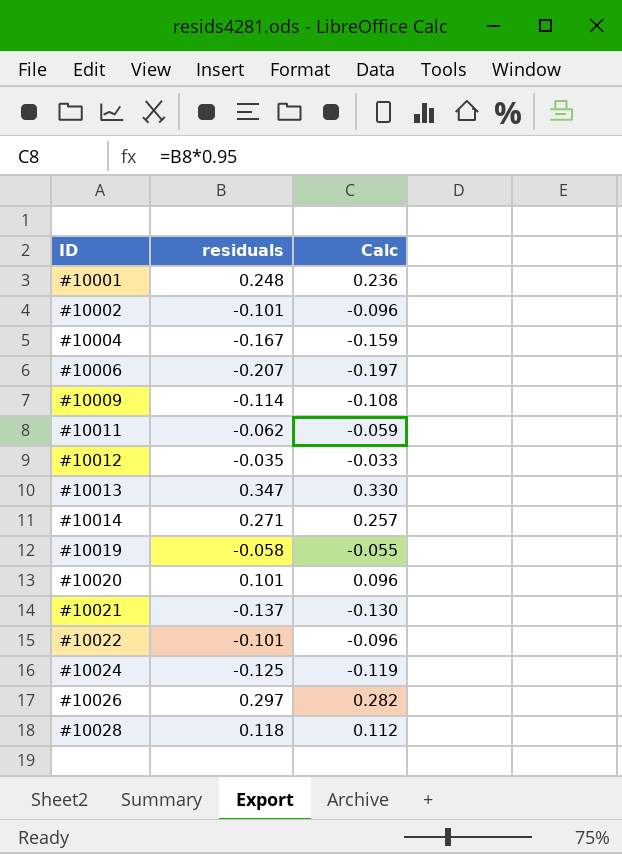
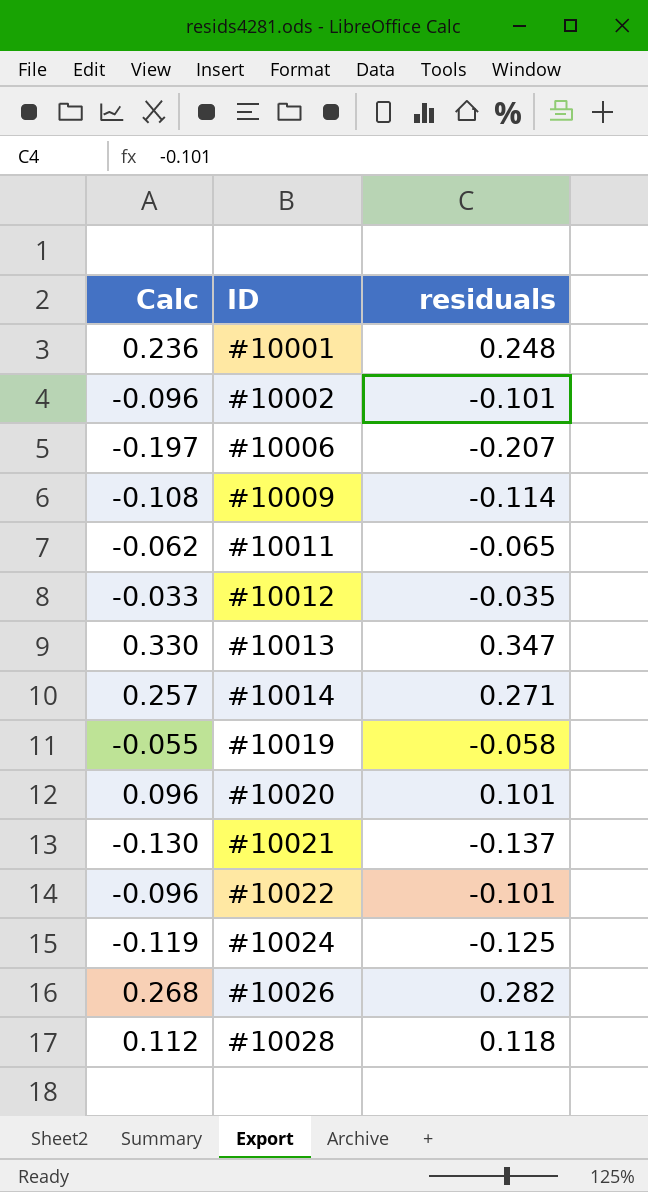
column Calc | position: 3 -> 1
row #10004: -0.167 | -0.159 -> none
#10011 | Calc: -0.059 -> -0.062
#10011 | residuals: -0.062 -> -0.065
#10026 | Calc: 0.282 -> 0.268
#10026 | residuals: 0.297 -> 0.282

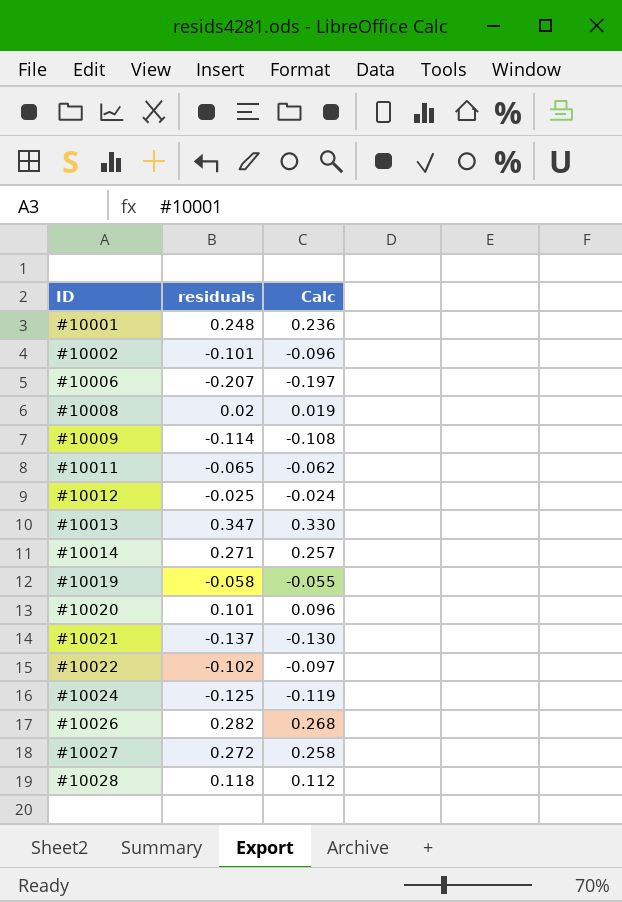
column Calc | position: 1 -> 3
row #10008: none -> 0.02 | 0.019
#10012 | residuals: -0.035 -> -0.025
#10012 | Calc: -0.033 -> -0.024
#10022 | residuals: -0.101 -> -0.102
#10022 | Calc: -0.096 -> -0.097
row #10027: none -> 0.272 | 0.258

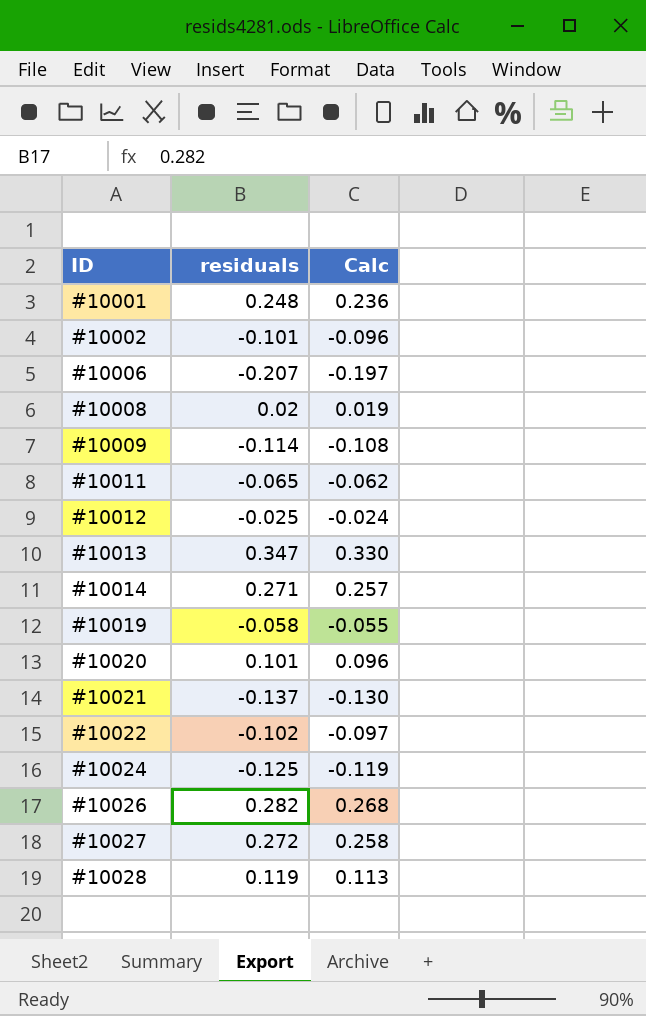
#10028 | residuals: 0.118 -> 0.119
#10028 | Calc: 0.112 -> 0.113

